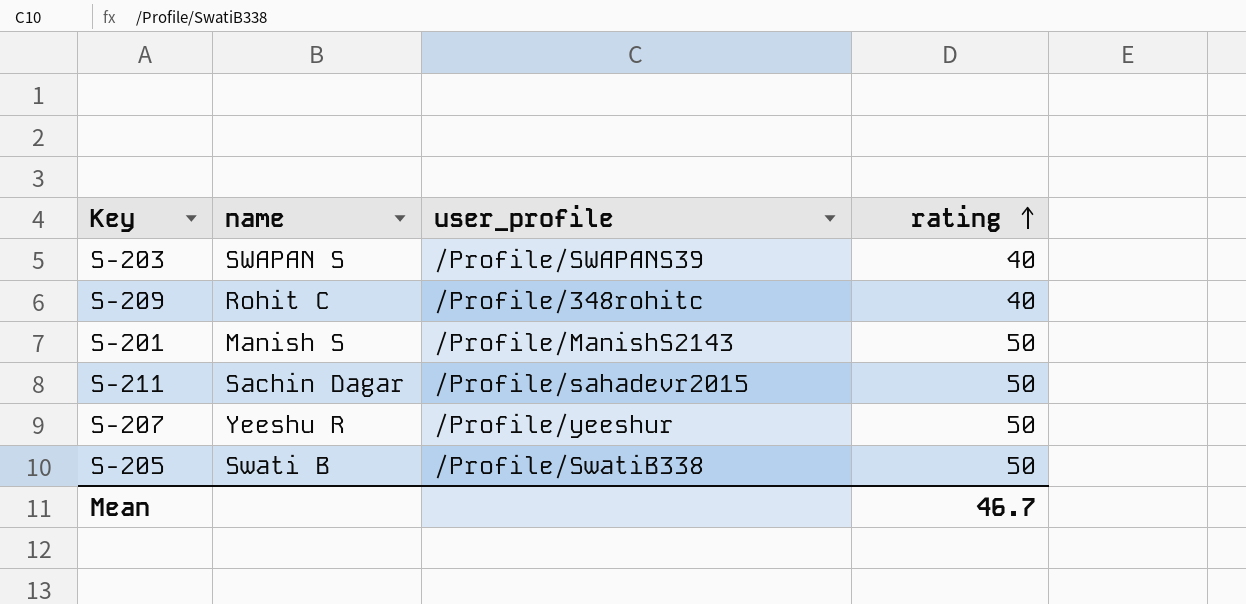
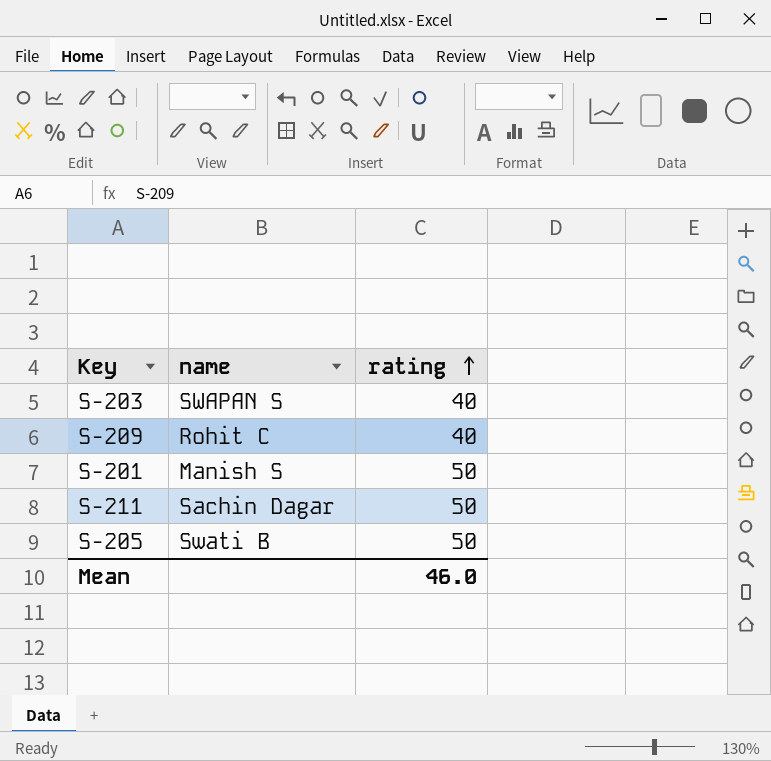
column user_profile | position: 3 -> none
row S-207: Yeeshu R | /Profile/yeeshur | 50 -> none
Mean | rating: 46.7 -> 46.0

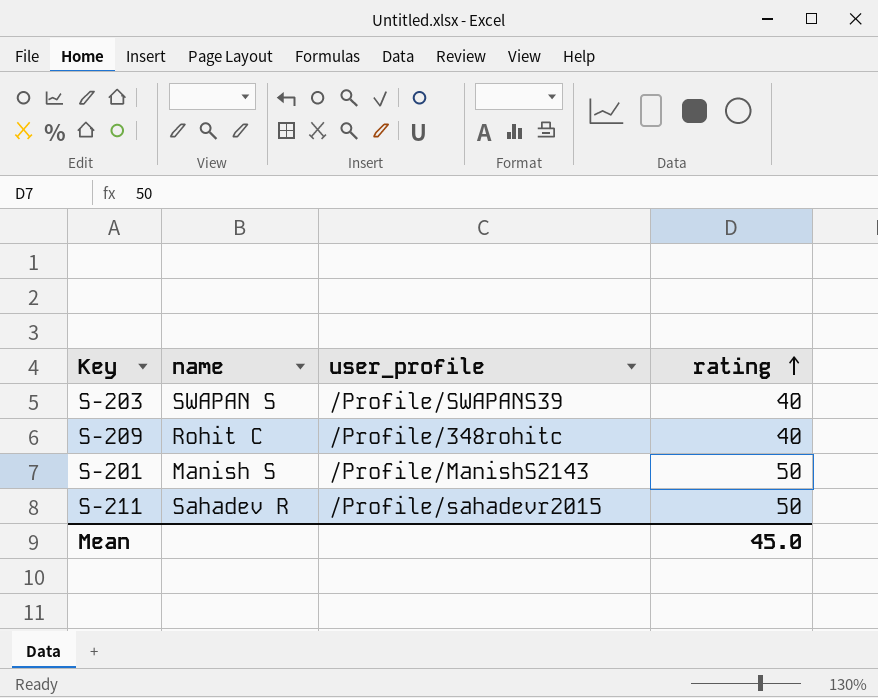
column user_profile | position: none -> 3
row S-205: Swati B | 50 -> none
S-211 | name: Sachin Dagar -> Sahadev R
Mean | rating: 46.0 -> 45.0

